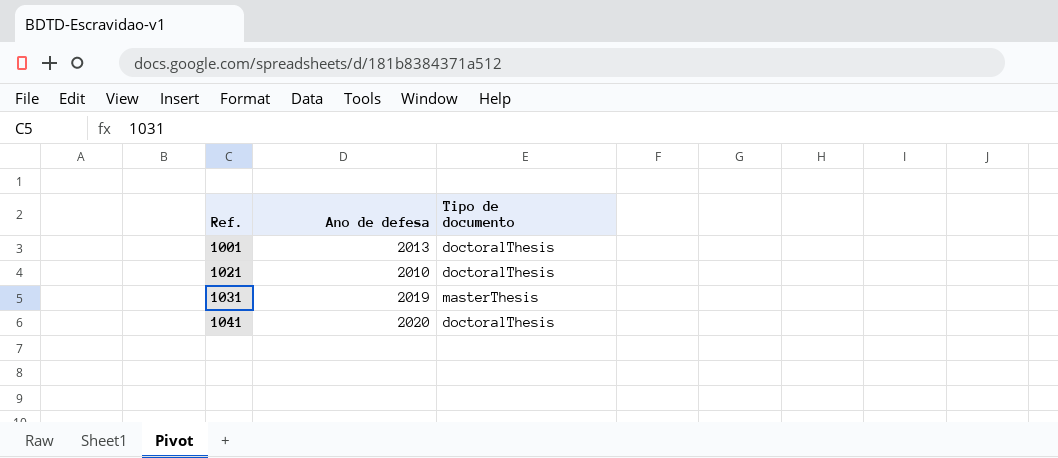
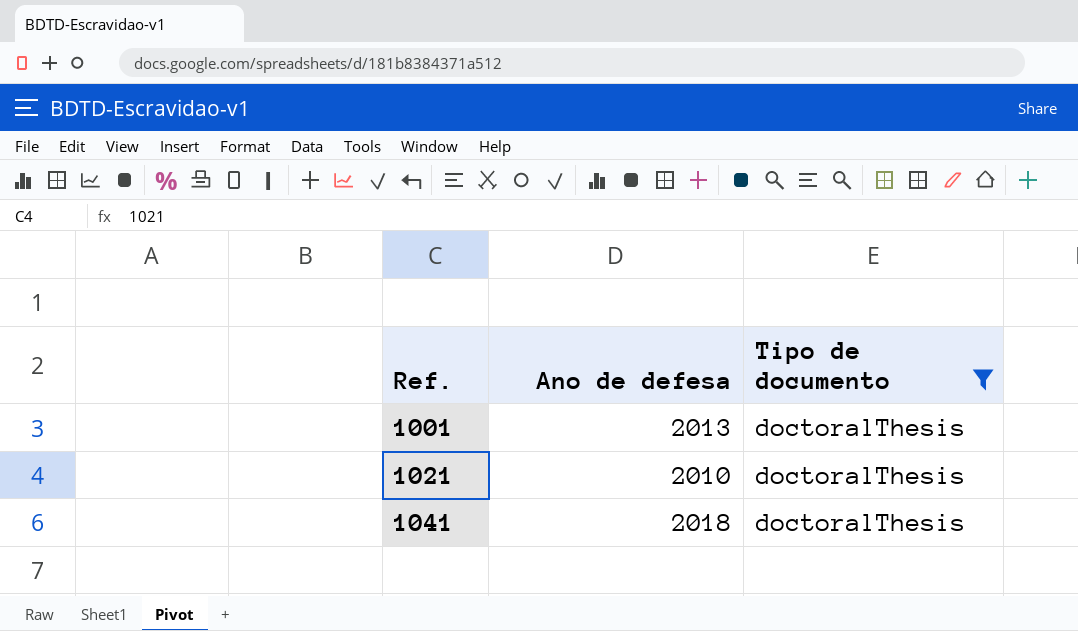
filter: none -> Tipo de documento = doctoralThesis
1041 | Ano de defesa: 2020 -> 2018

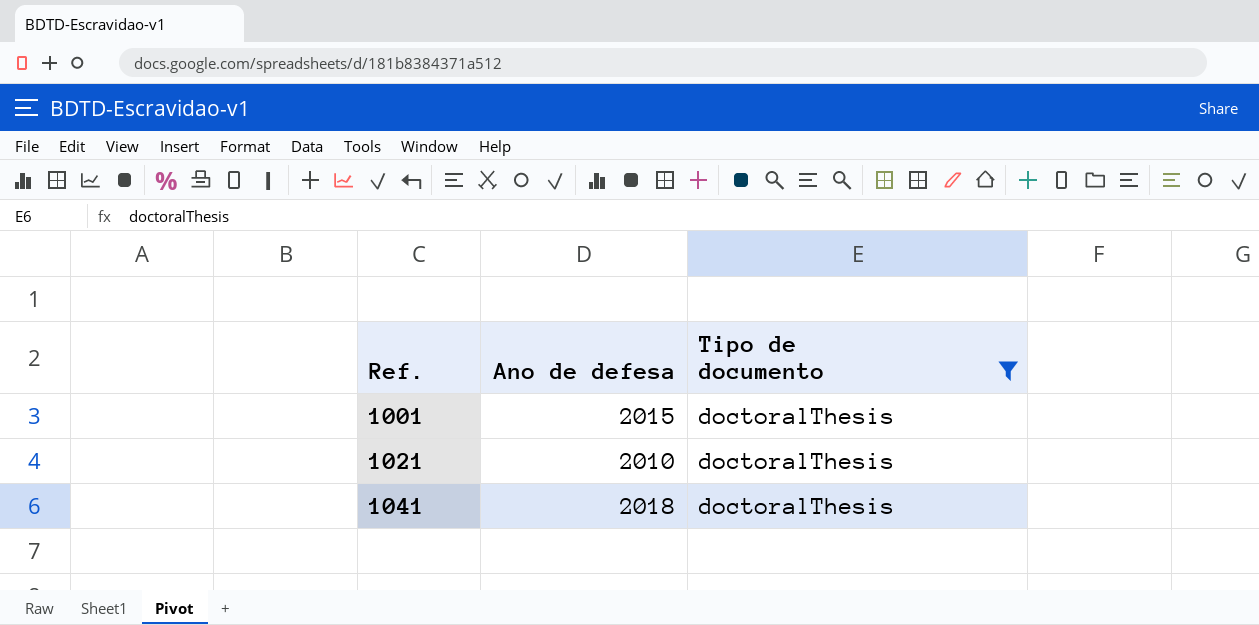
1001 | Ano de defesa: 2013 -> 2015

